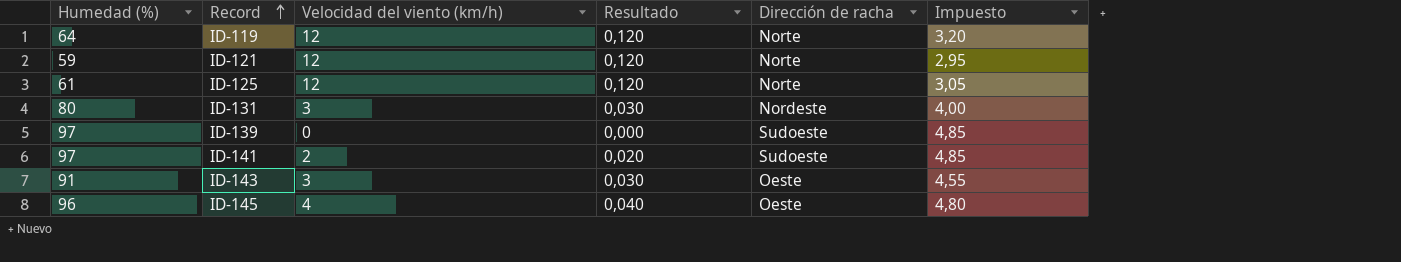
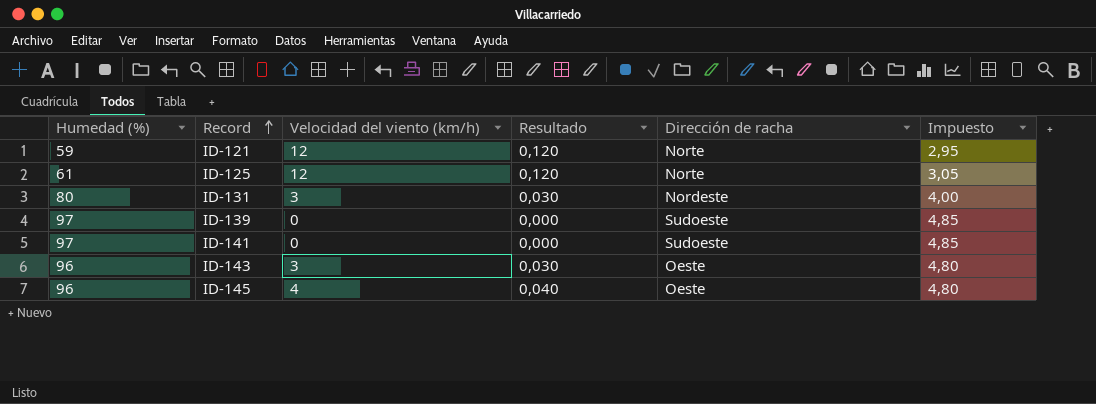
row ID-119: 64 | 12 | 0,120 | Norte | 3,20 -> none
ID-141 | Velocidad del viento (km/h): 2 -> 0
ID-141 | Resultado: 0,020 -> 0,000
ID-143 | Humedad (%): 91 -> 96
ID-143 | Impuesto: 4,55 -> 4,80

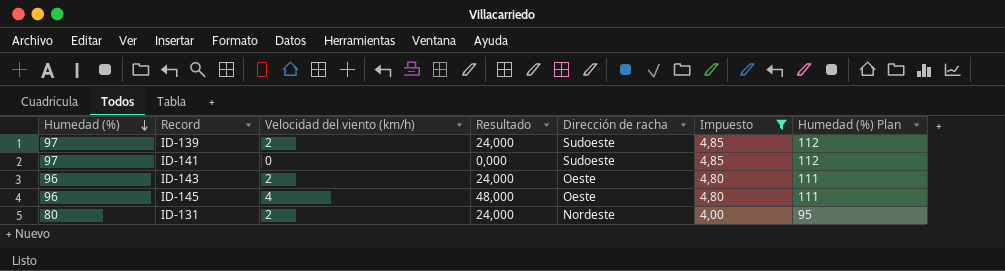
filter: none -> Impuesto >= 4,00
row order: Record ascending -> Humedad (%) descending
column Resultado | formula: [Velocidad del viento (km/h)] * 0,01 -> [Velocidad del viento (km/h)] * 12
column Humedad (%) Plan | formula: none -> [Humedad (%)] + 15
ID-139 | Velocidad del viento (km/h): 0 -> 2
ID-143 | Velocidad del viento (km/h): 3 -> 2
ID-131 | Velocidad del viento (km/h): 3 -> 2

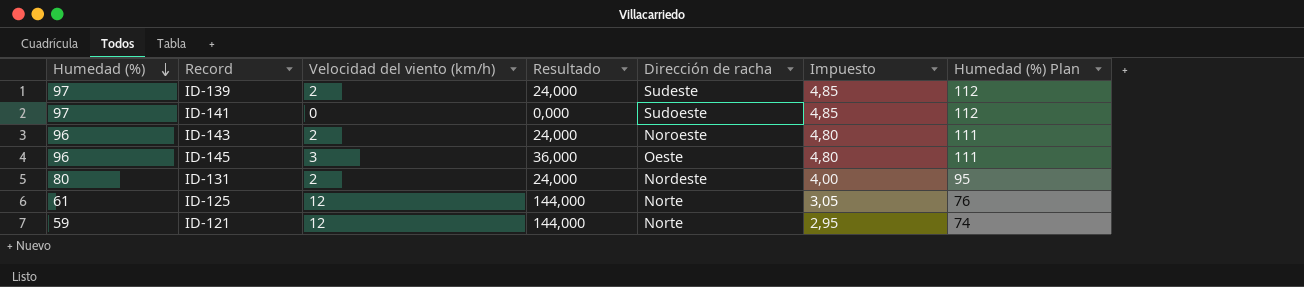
filter: Impuesto >= 4,00 -> none
ID-139 | Dirección de racha: Sudoeste -> Sudeste
ID-143 | Dirección de racha: Oeste -> Noroeste
ID-145 | Velocidad del viento (km/h): 4 -> 3
ID-145 | Resultado: 48,000 -> 36,000

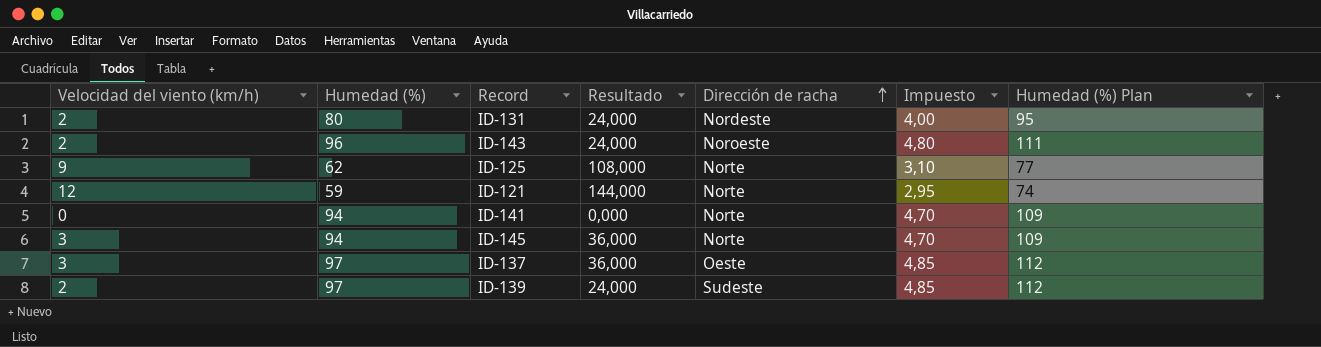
row order: Humedad (%) descending -> Dirección de racha ascending
column Velocidad del viento (km/h) | position: 3 -> 1
ID-125 | Velocidad del viento (km/h): 12 -> 9
ID-125 | Humedad (%): 61 -> 62
ID-125 | Resultado: 144,000 -> 108,000
ID-125 | Impuesto: 3,05 -> 3,10
ID-125 | Humedad (%) Plan: 76 -> 77
ID-141 | Humedad (%): 97 -> 94
ID-141 | Dirección de racha: Sudoeste -> Norte
ID-141 | Impuesto: 4,85 -> 4,70
ID-141 | Humedad (%) Plan: 112 -> 109
ID-145 | Humedad (%): 96 -> 94
ID-145 | Dirección de racha: Oeste -> Norte
ID-145 | Impuesto: 4,80 -> 4,70
ID-145 | Humedad (%) Plan: 111 -> 109
row ID-137: none -> 3 | 97 | 36,000 | Oeste | 4,85 | 112

